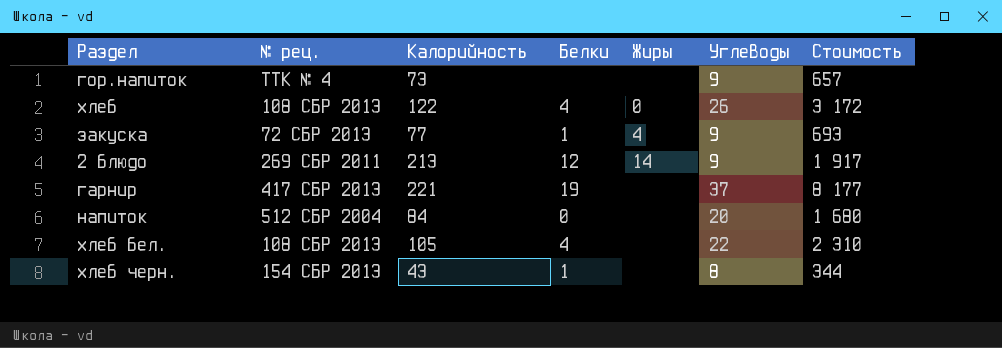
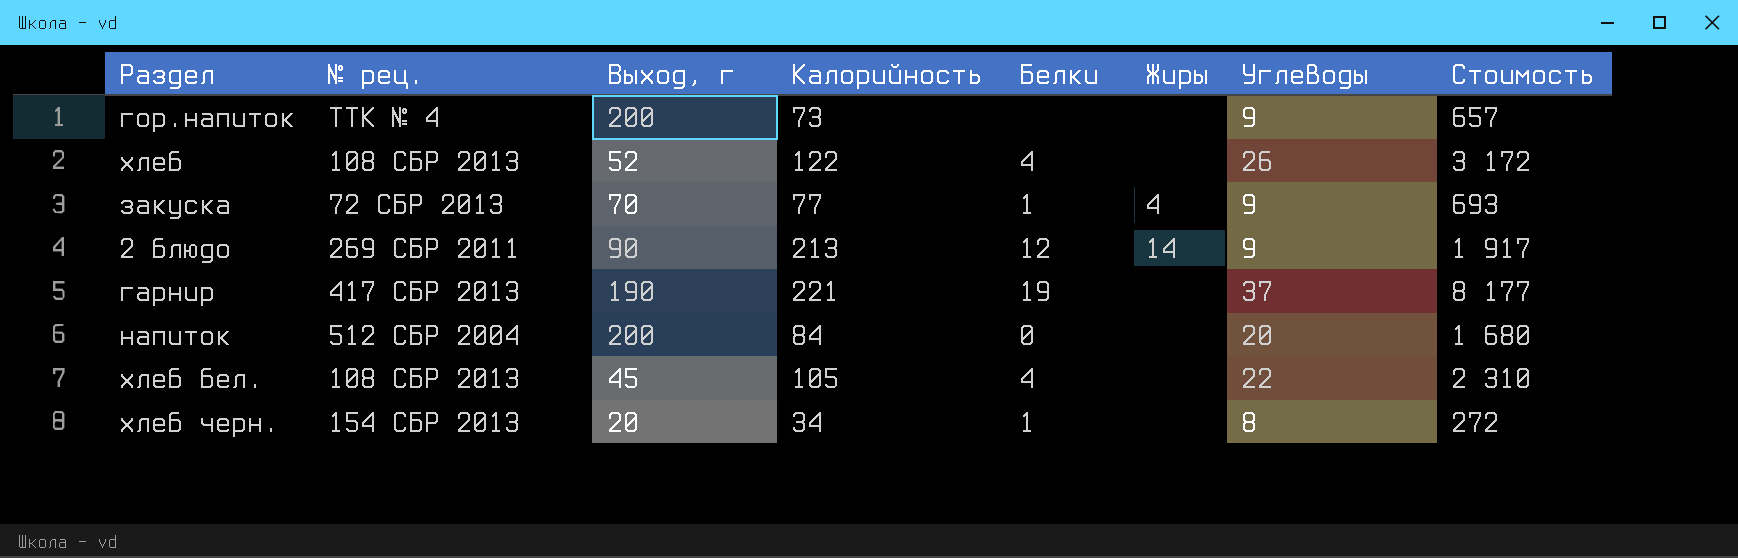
column Выход, г | position: none -> 3
хлеб | Жиры: 0 -> none
хлеб черн. | Калорийность: 43 -> 34
хлеб черн. | Стоимость: 344 -> 272

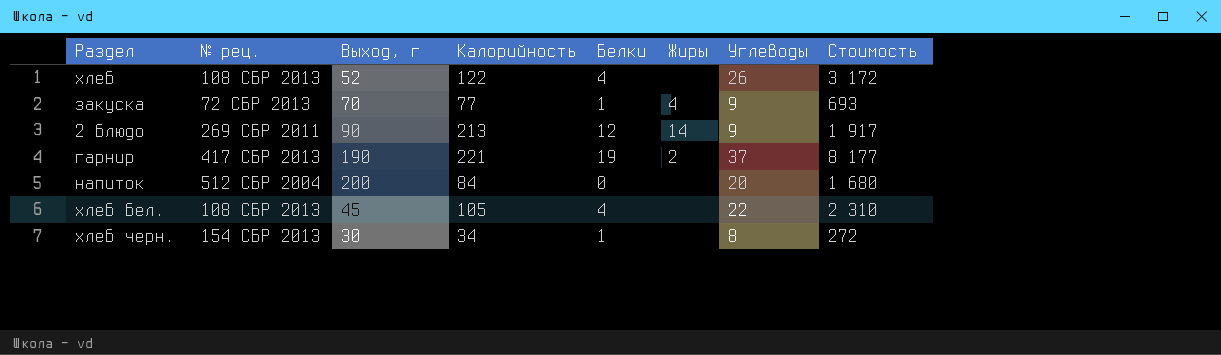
row гор.напиток: ТТК № 4 | 200 | 73 | none | none | 9 | 657 -> none
гарнир | Жиры: none -> 2
хлеб черн. | Выход, г: 20 -> 30

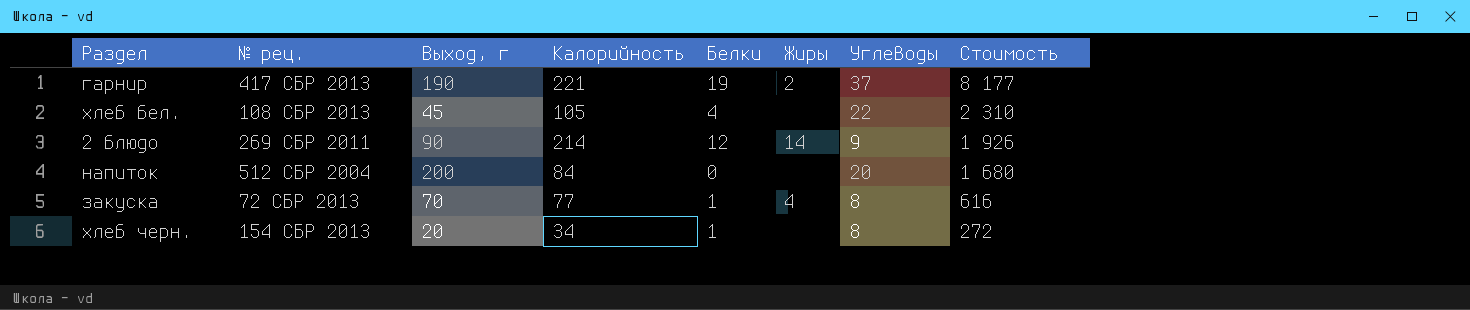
row order: none -> Стоимость descending
row хлеб: 108 СБР 2013 | 52 | 122 | 4 | none | 26 | 3 172 -> none
2 блюдо | Калорийность: 213 -> 214
2 блюдо | Стоимость: 1 917 -> 1 926
закуска | Углеводы: 9 -> 8
закуска | Стоимость: 693 -> 616
хлеб черн. | Выход, г: 30 -> 20

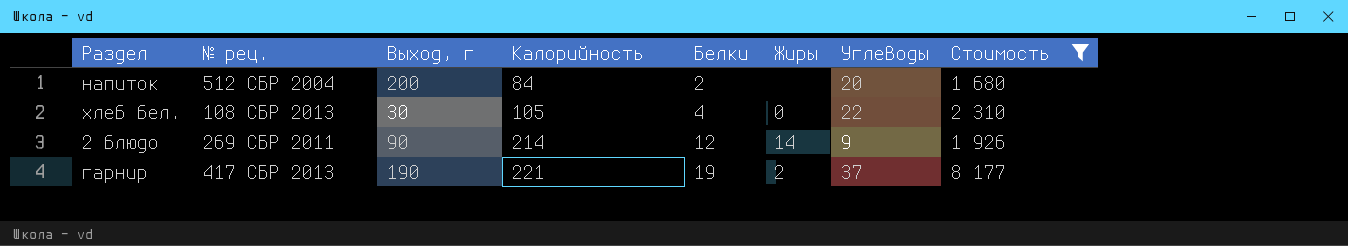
filter: none -> Стоимость >= 1 680
row order: Стоимость descending -> Калорийность ascending
напиток | Белки: 0 -> 2
хлеб бел. | Выход, г: 45 -> 30
хлеб бел. | Жиры: none -> 0

